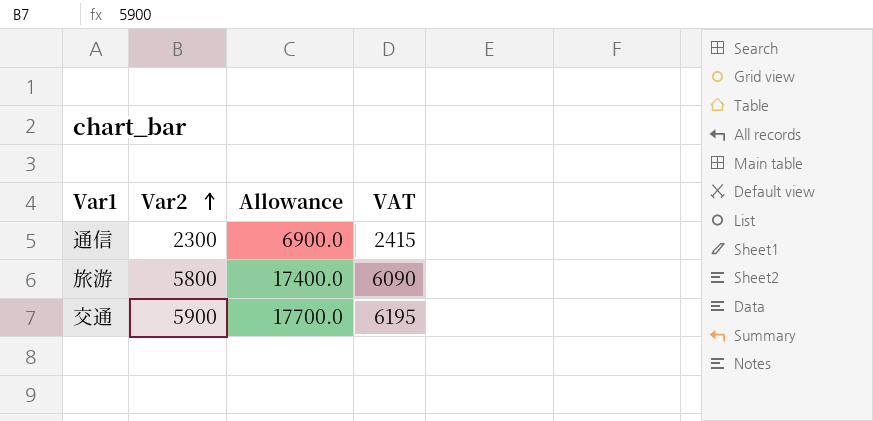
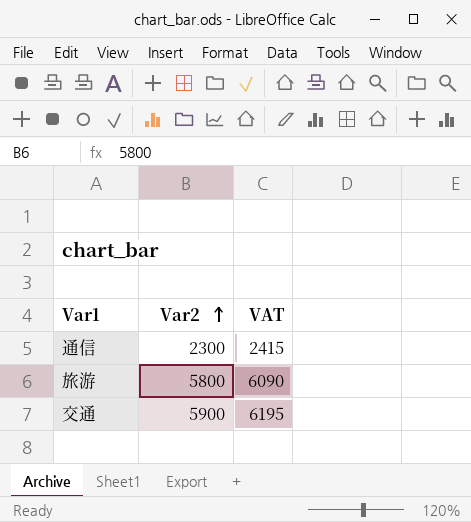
column Allowance | formula: [Var2] * 3 -> none

